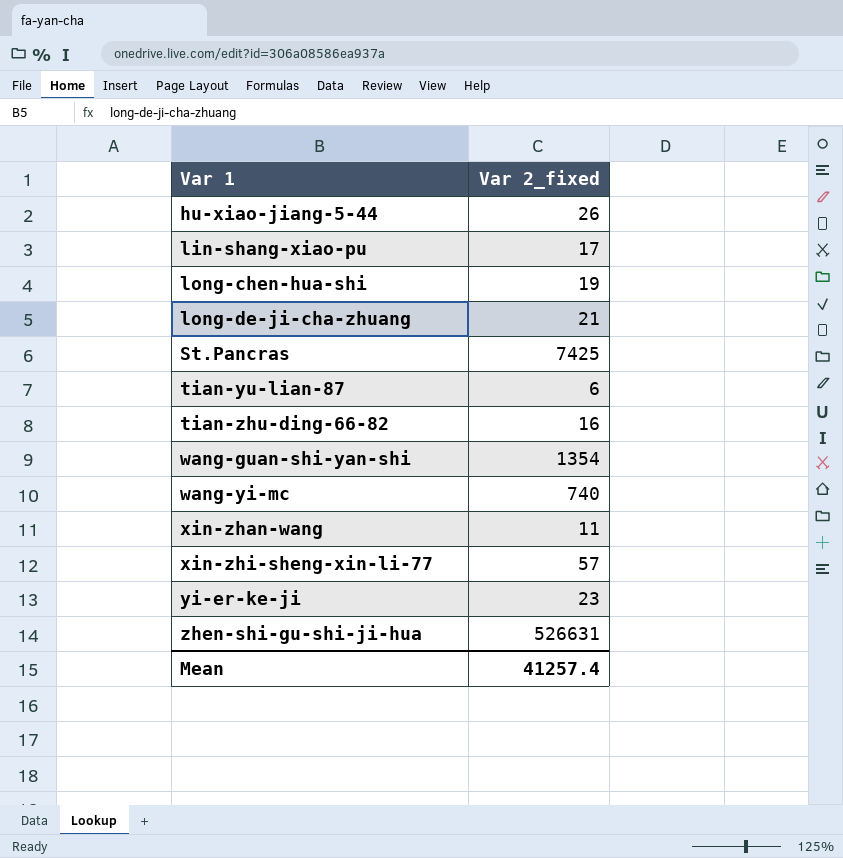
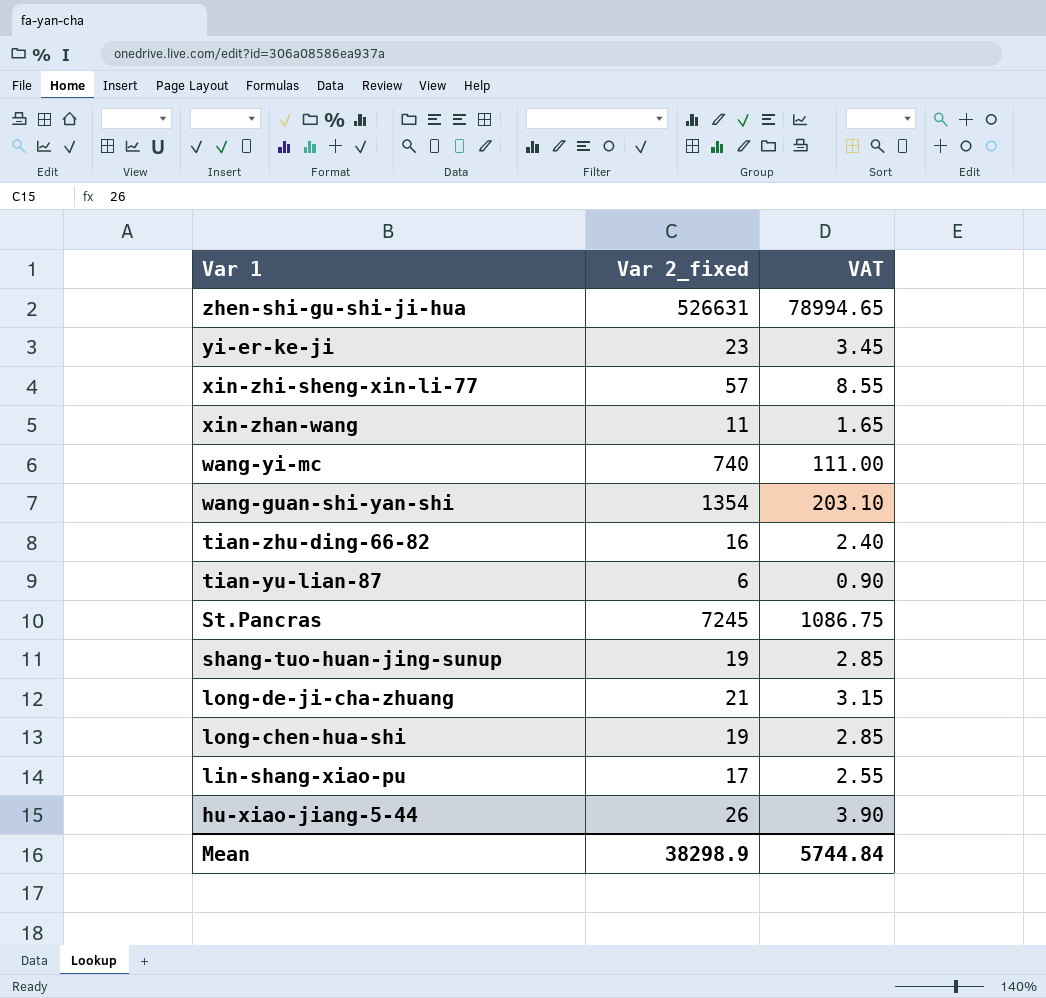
row order: Var 1 ascending -> Var 1 descending
column VAT | formula: none -> [Var 2_fixed] * 0.15
St.Pancras | Var 2_fixed: 7425 -> 7245
row shang-tuo-huan-jing-sunup: none -> 19 | 2.85
Mean | Var 2_fixed: 41257.4 -> 38298.9

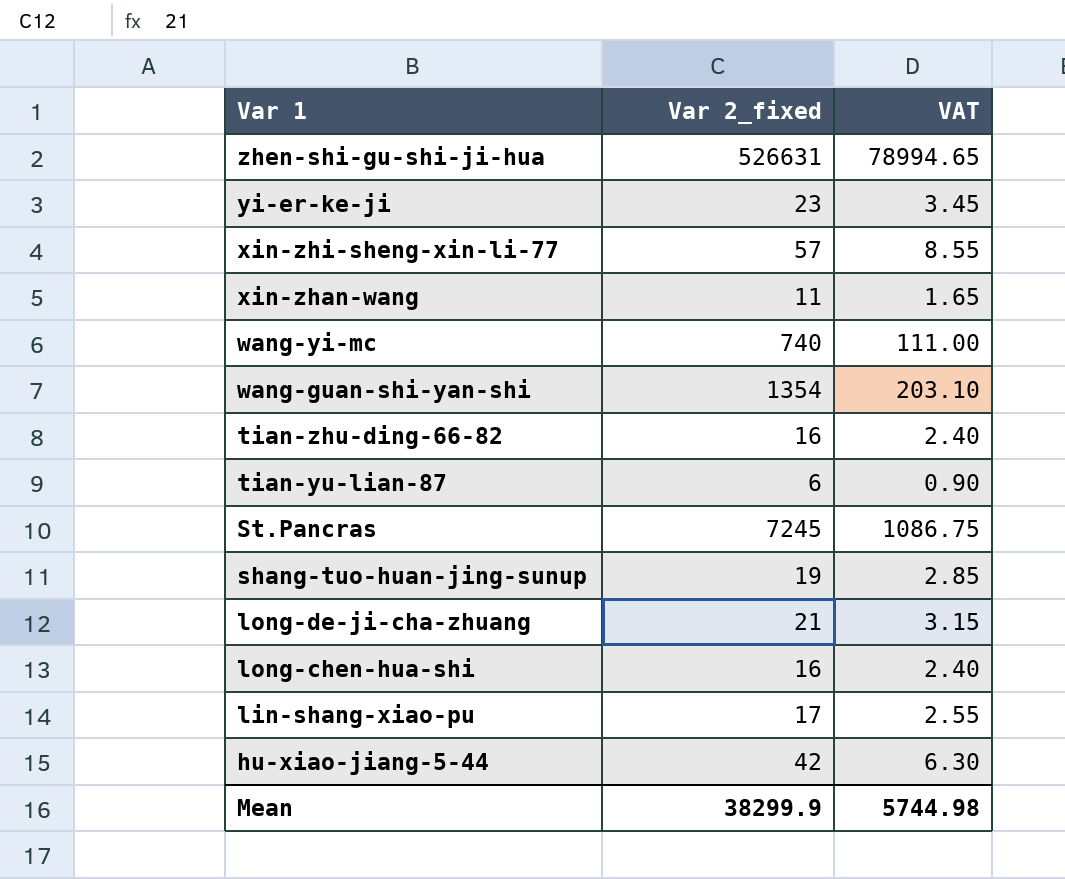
long-chen-hua-shi | Var 2_fixed: 19 -> 16
long-chen-hua-shi | VAT: 2.85 -> 2.40
hu-xiao-jiang-5-44 | Var 2_fixed: 26 -> 42
hu-xiao-jiang-5-44 | VAT: 3.90 -> 6.30
Mean | Var 2_fixed: 38298.9 -> 38299.9
Mean | VAT: 5744.84 -> 5744.98

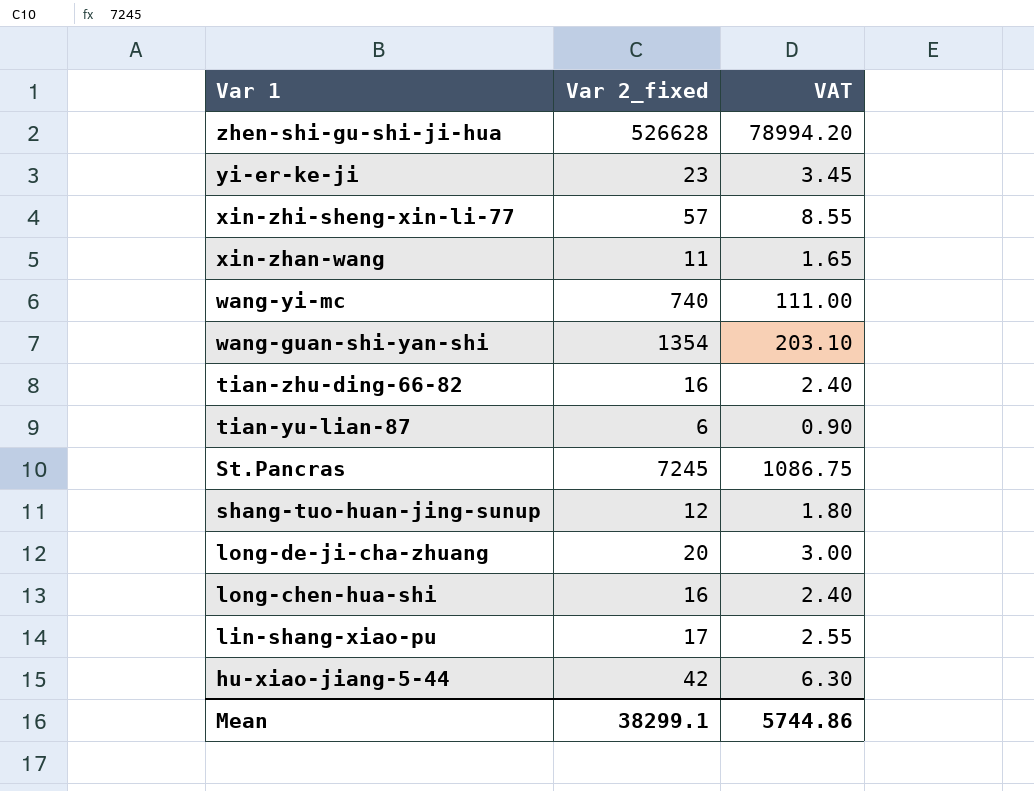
zhen-shi-gu-shi-ji-hua | Var 2_fixed: 526631 -> 526628
zhen-shi-gu-shi-ji-hua | VAT: 78994.65 -> 78994.20
shang-tuo-huan-jing-sunup | Var 2_fixed: 19 -> 12
shang-tuo-huan-jing-sunup | VAT: 2.85 -> 1.80
long-de-ji-cha-zhuang | Var 2_fixed: 21 -> 20
long-de-ji-cha-zhuang | VAT: 3.15 -> 3.00
Mean | Var 2_fixed: 38299.9 -> 38299.1
Mean | VAT: 5744.98 -> 5744.86

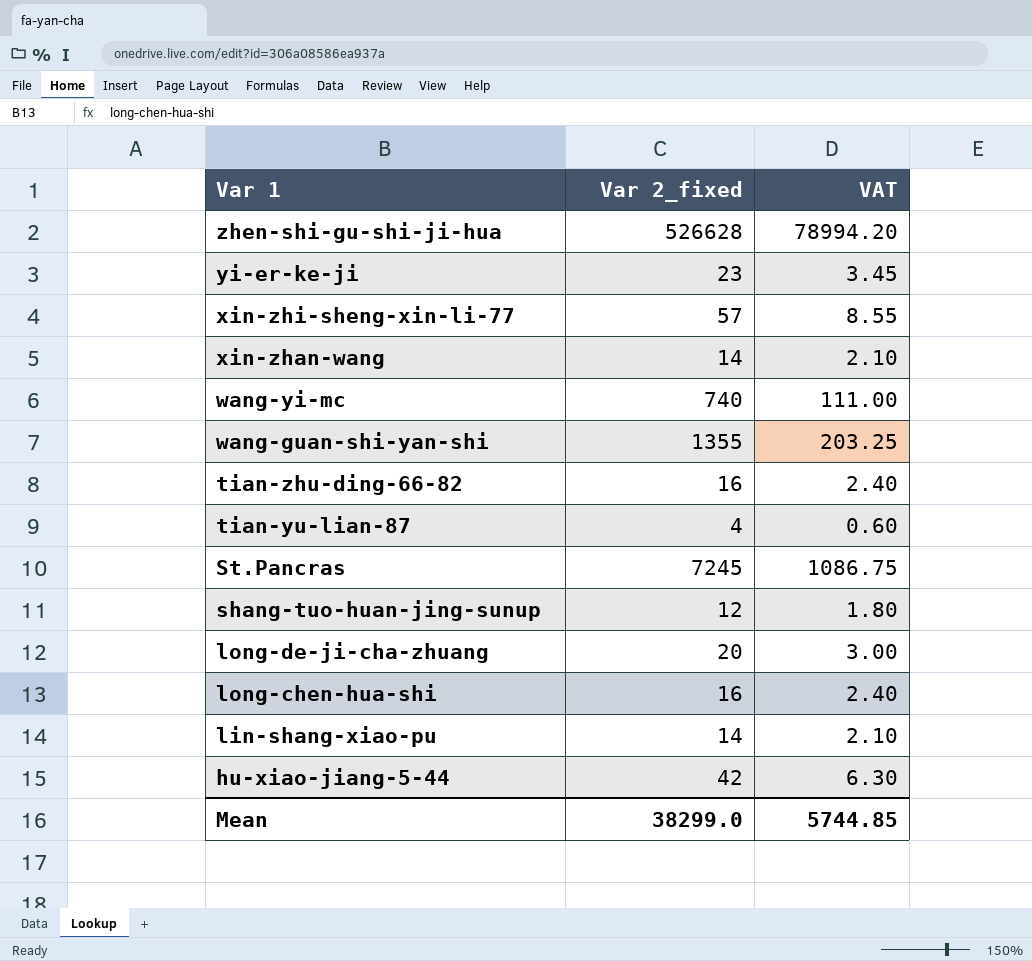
xin-zhan-wang | Var 2_fixed: 11 -> 14
xin-zhan-wang | VAT: 1.65 -> 2.10
wang-guan-shi-yan-shi | Var 2_fixed: 1354 -> 1355
wang-guan-shi-yan-shi | VAT: 203.10 -> 203.25
tian-yu-lian-87 | Var 2_fixed: 6 -> 4
tian-yu-lian-87 | VAT: 0.90 -> 0.60
lin-shang-xiao-pu | Var 2_fixed: 17 -> 14
lin-shang-xiao-pu | VAT: 2.55 -> 2.10
Mean | Var 2_fixed: 38299.1 -> 38299.0
Mean | VAT: 5744.86 -> 5744.85

